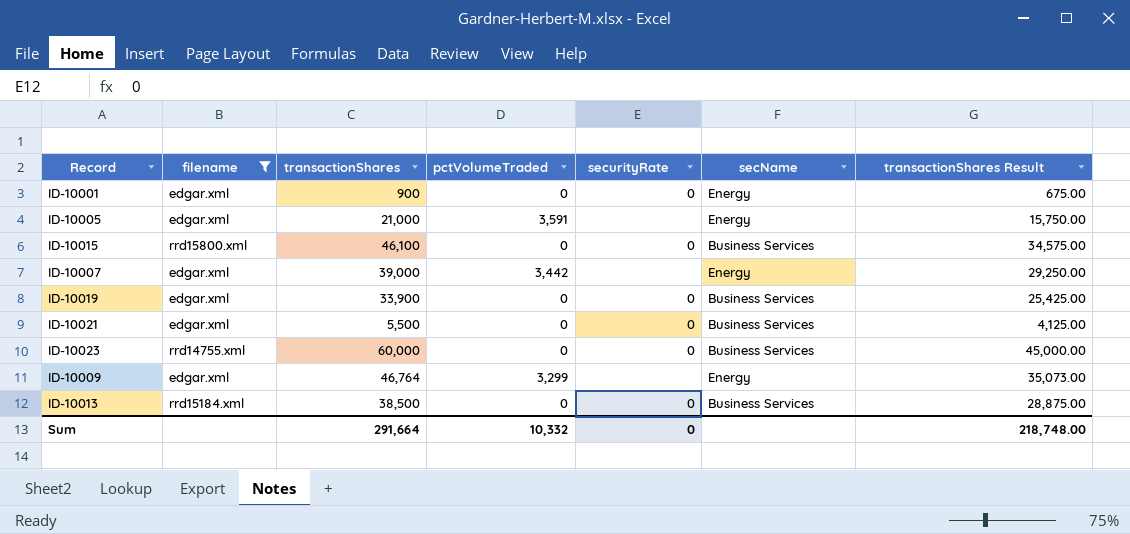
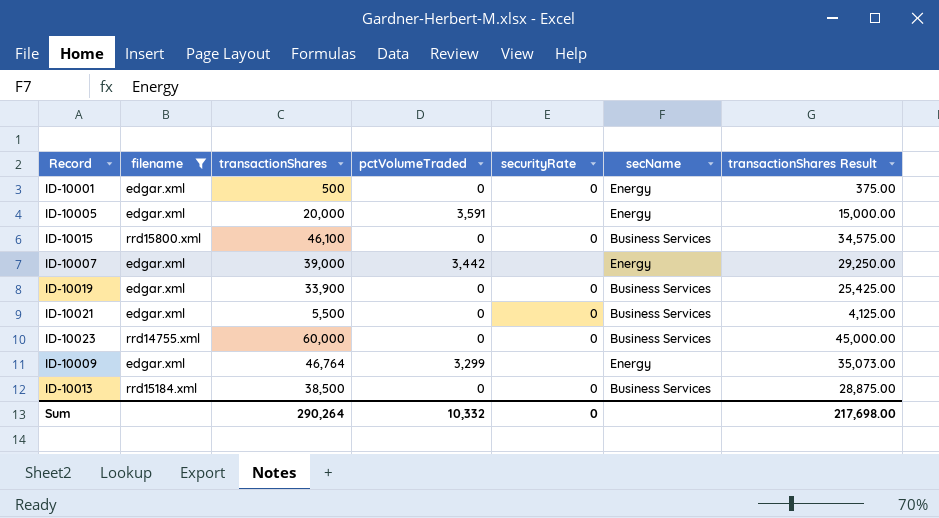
ID-10001 | transactionShares: 900 -> 500
ID-10001 | transactionShares Result: 675.00 -> 375.00
ID-10005 | transactionShares: 21,000 -> 20,000
ID-10005 | transactionShares Result: 15,750.00 -> 15,000.00
Sum | transactionShares: 291,664 -> 290,264
Sum | transactionShares Result: 218,748.00 -> 217,698.00

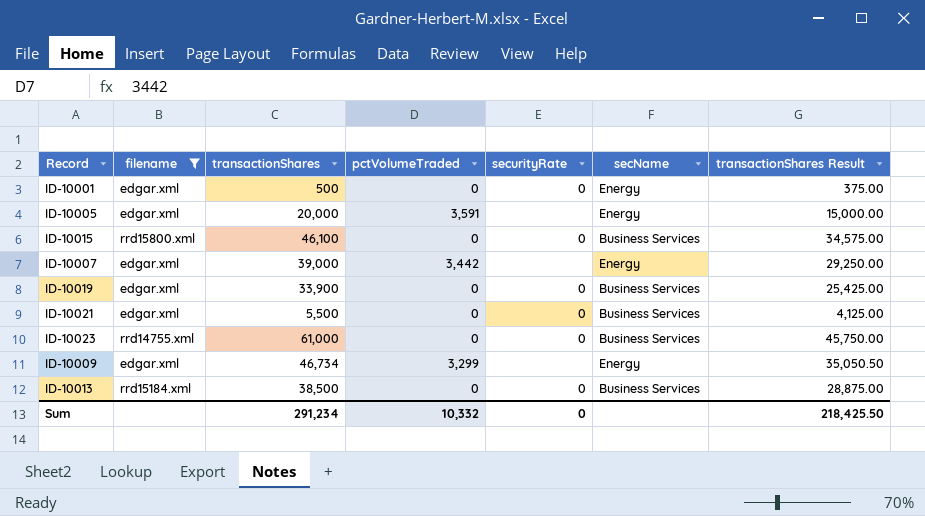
ID-10023 | transactionShares: 60,000 -> 61,000
ID-10023 | transactionShares Result: 45,000.00 -> 45,750.00
ID-10009 | transactionShares: 46,764 -> 46,734
ID-10009 | transactionShares Result: 35,073.00 -> 35,050.50
Sum | transactionShares: 290,264 -> 291,234
Sum | transactionShares Result: 217,698.00 -> 218,425.50

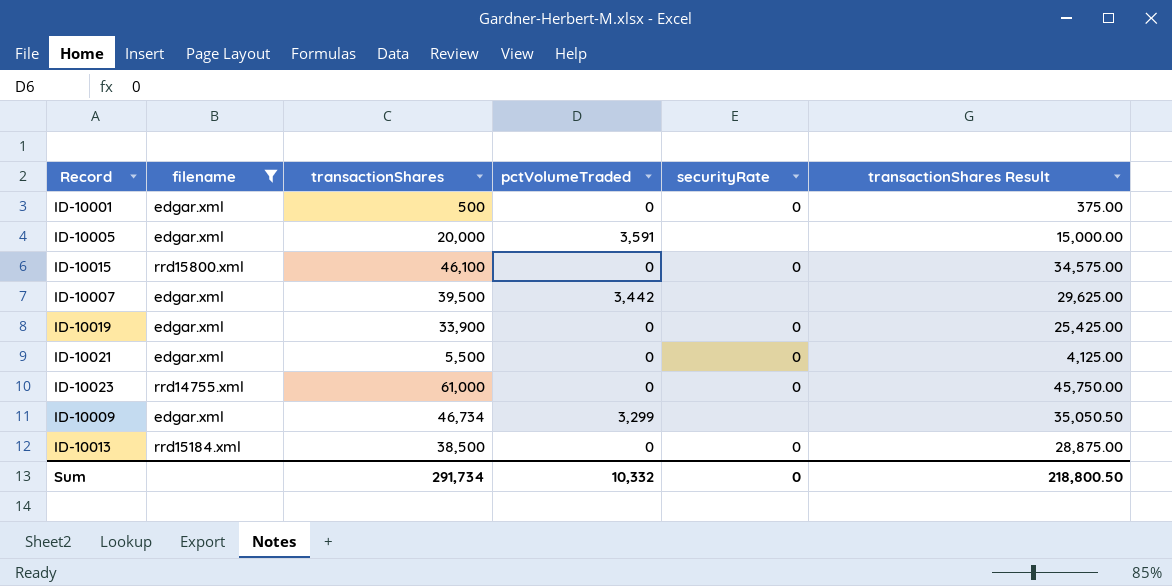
column secName | position: 6 -> none
ID-10007 | transactionShares: 39,000 -> 39,500
ID-10007 | transactionShares Result: 29,250.00 -> 29,625.00
Sum | transactionShares: 291,234 -> 291,734
Sum | transactionShares Result: 218,425.50 -> 218,800.50

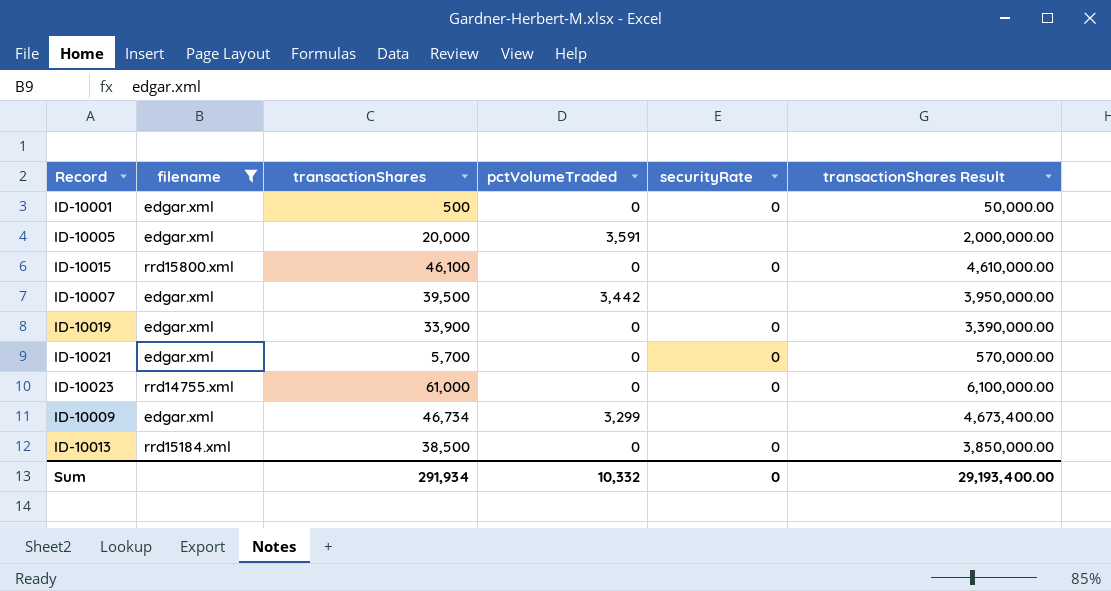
column transactionShares Result | formula: [transactionShares] * 0.75 -> [transactionShares] * 100
ID-10021 | transactionShares: 5,500 -> 5,700
Sum | transactionShares: 291,734 -> 291,934
Sum | transactionShares Result: 218,800.50 -> 29,193,400.00

